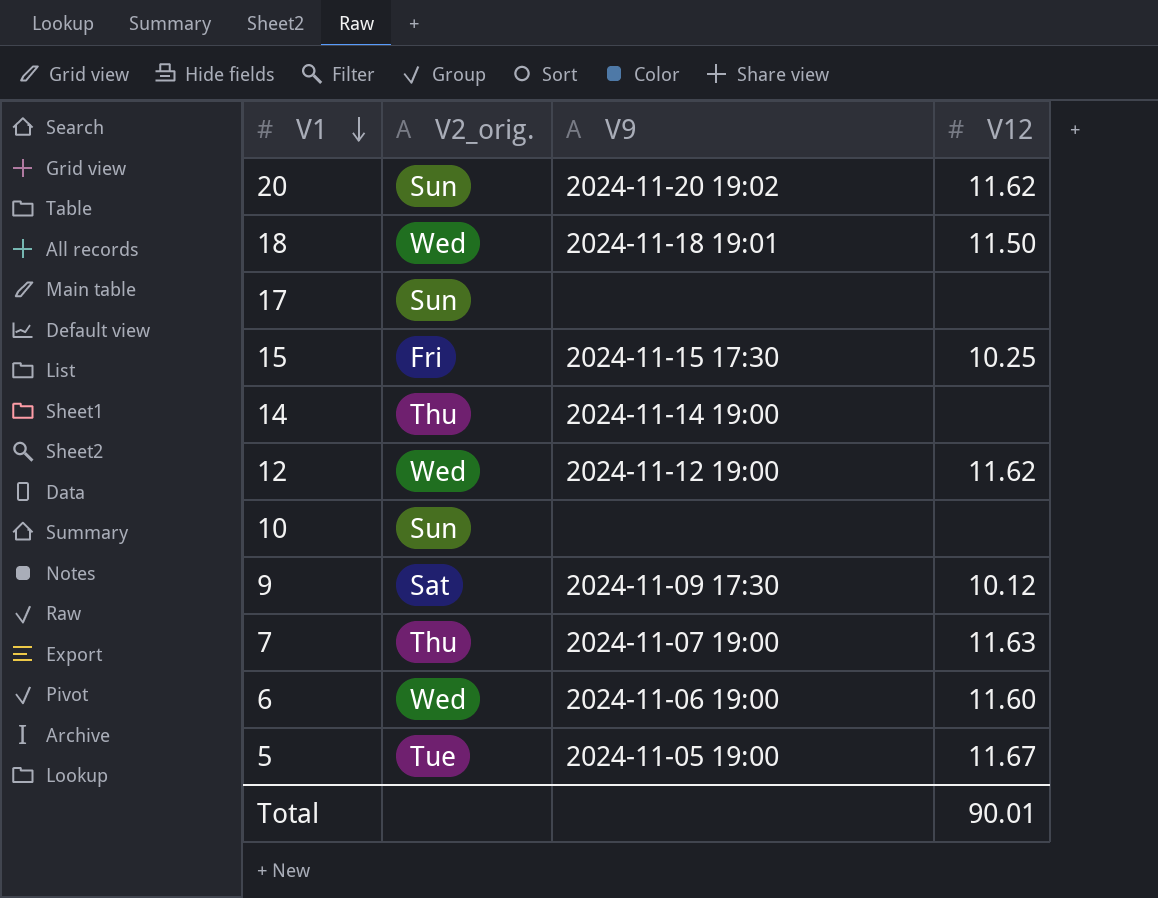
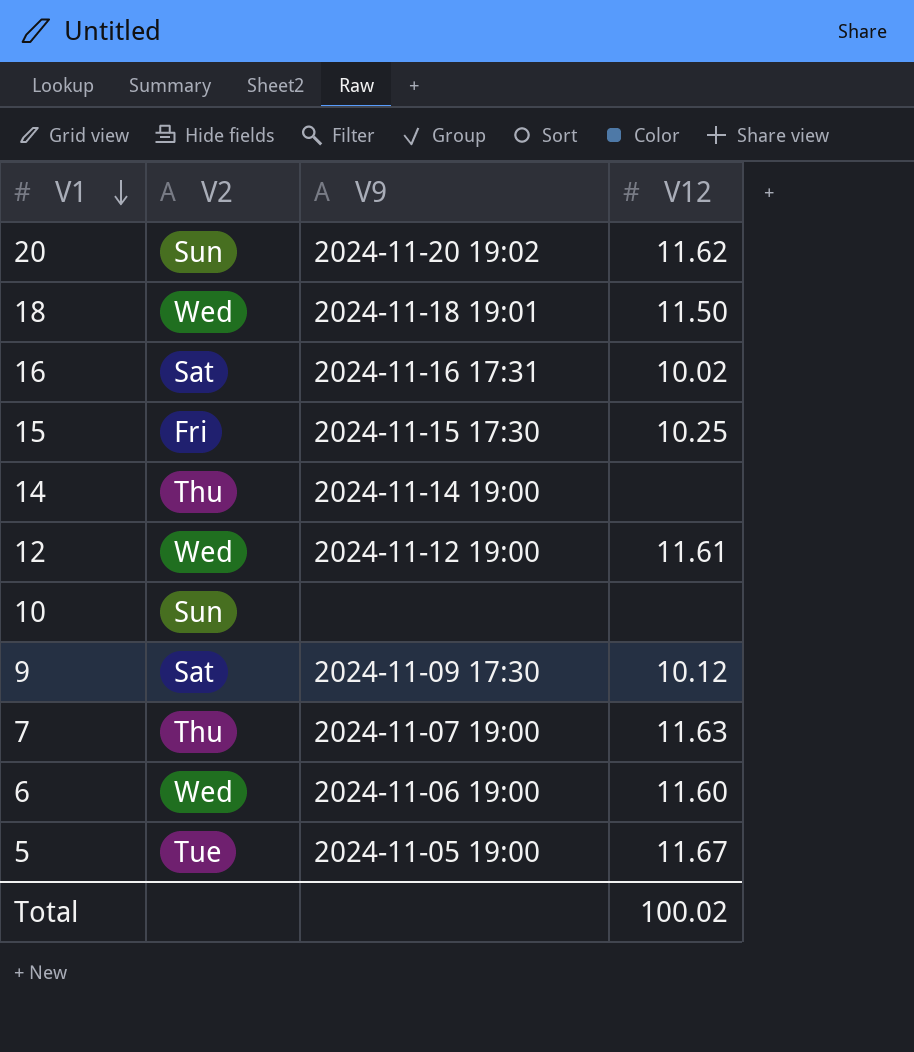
column name: V2_orig. -> V2
row 17: Sun | none | none -> none
row 16: none -> Sat | 2024-11-16 17:31 | 10.02
12 | V12: 11.62 -> 11.61
Total | V12: 90.01 -> 100.02

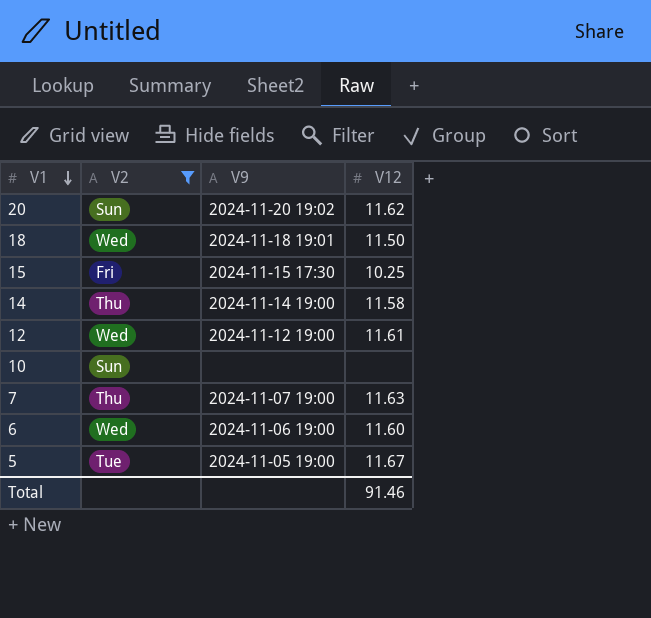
filter: none -> V2 != Sat
14 | V12: none -> 11.58
Total | V12: 100.02 -> 91.46

